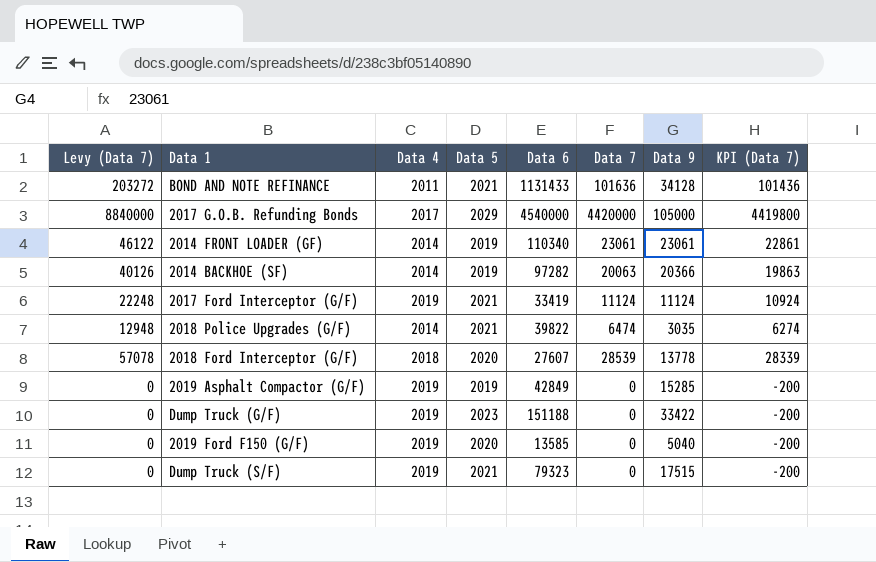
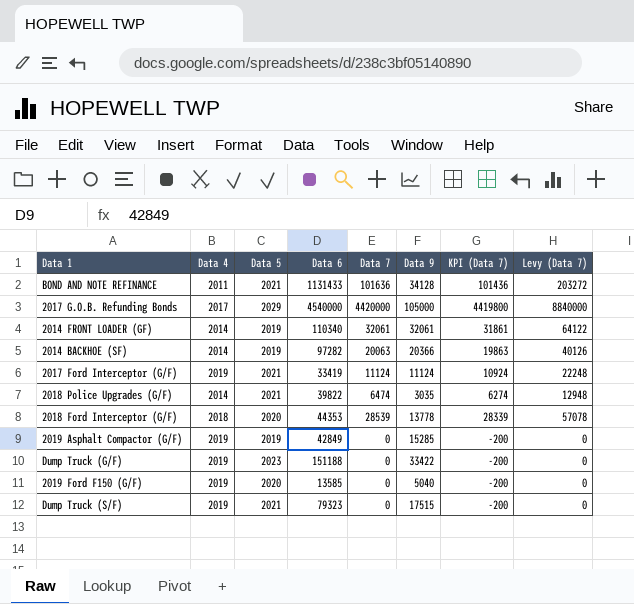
column Levy (Data 7) | position: 1 -> 8
2014 FRONT LOADER (GF) | Data 7: 23061 -> 32061
2014 FRONT LOADER (GF) | Data 9: 23061 -> 32061
2014 FRONT LOADER (GF) | KPI (Data 7): 22861 -> 31861
2014 FRONT LOADER (GF) | Levy (Data 7): 46122 -> 64122
2018 Ford Interceptor (G/F) | Data 6: 27607 -> 44353

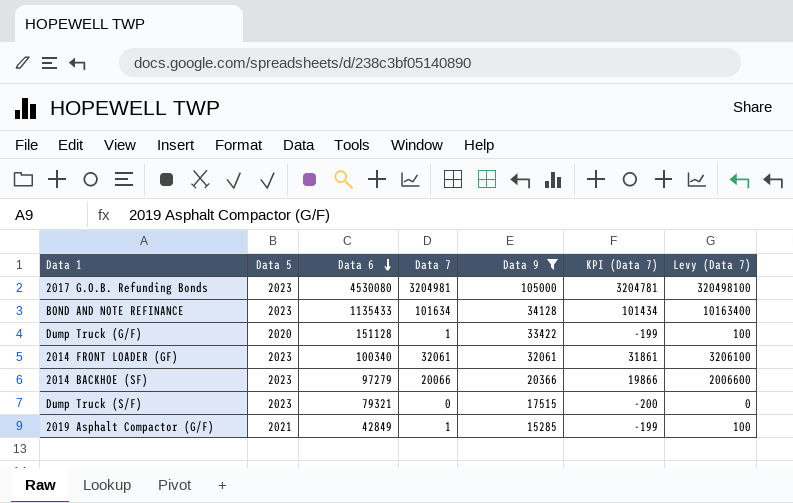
filter: none -> Data 9 >= 15285
row order: none -> Data 6 descending
column Data 4 | position: 2 -> none
column Levy (Data 7) | formula: [Data 7] * 2 -> [Data 7] * 100
2017 G.O.B. Refunding Bonds | Data 5: 2029 -> 2023
2017 G.O.B. Refunding Bonds | Data 6: 4540000 -> 4530080
2017 G.O.B. Refunding Bonds | Data 7: 4420000 -> 3204981
2017 G.O.B. Refunding Bonds | KPI (Data 7): 4419800 -> 3204781
BOND AND NOTE REFINANCE | Data 5: 2021 -> 2023
BOND AND NOTE REFINANCE | Data 6: 1131433 -> 1135433
BOND AND NOTE REFINANCE | Data 7: 101636 -> 101634
BOND AND NOTE REFINANCE | KPI (Data 7): 101436 -> 101434
Dump Truck (G/F) | Data 5: 2023 -> 2020
Dump Truck (G/F) | Data 6: 151188 -> 151128
Dump Truck (G/F) | Data 7: 0 -> 1
Dump Truck (G/F) | KPI (Data 7): -200 -> -199
2014 FRONT LOADER (GF) | Data 5: 2019 -> 2023
2014 FRONT LOADER (GF) | Data 6: 110340 -> 100340
2014 BACKHOE (SF) | Data 5: 2019 -> 2023
2014 BACKHOE (SF) | Data 6: 97282 -> 97279
2014 BACKHOE (SF) | Data 7: 20063 -> 20066
2014 BACKHOE (SF) | KPI (Data 7): 19863 -> 19866
Dump Truck (S/F) | Data 5: 2021 -> 2023
Dump Truck (S/F) | Data 6: 79323 -> 79321
2019 Asphalt Compactor (G/F) | Data 5: 2019 -> 2021
2019 Asphalt Compactor (G/F) | Data 7: 0 -> 1
2019 Asphalt Compactor (G/F) | KPI (Data 7): -200 -> -199

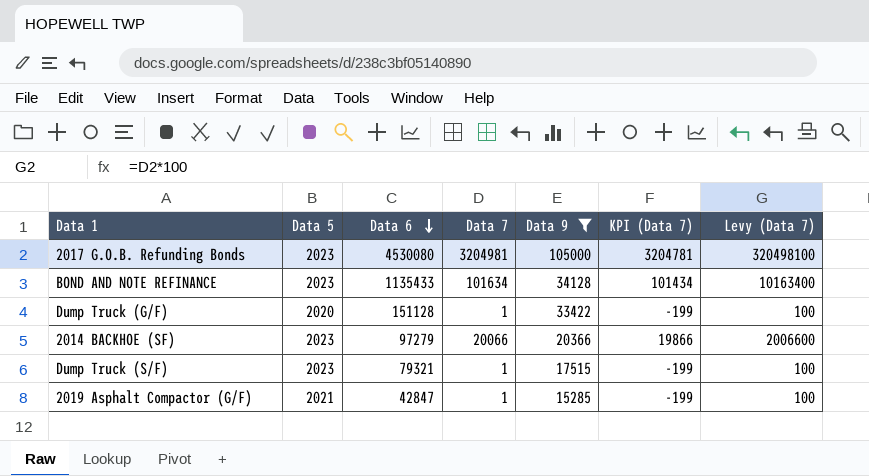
row 2014 FRONT LOADER (GF): 2023 | 100340 | 32061 | 32061 | 31861 | 3206100 -> none
Dump Truck (S/F) | Data 7: 0 -> 1
Dump Truck (S/F) | KPI (Data 7): -200 -> -199
Dump Truck (S/F) | Levy (Data 7): 0 -> 100
2019 Asphalt Compactor (G/F) | Data 6: 42849 -> 42847

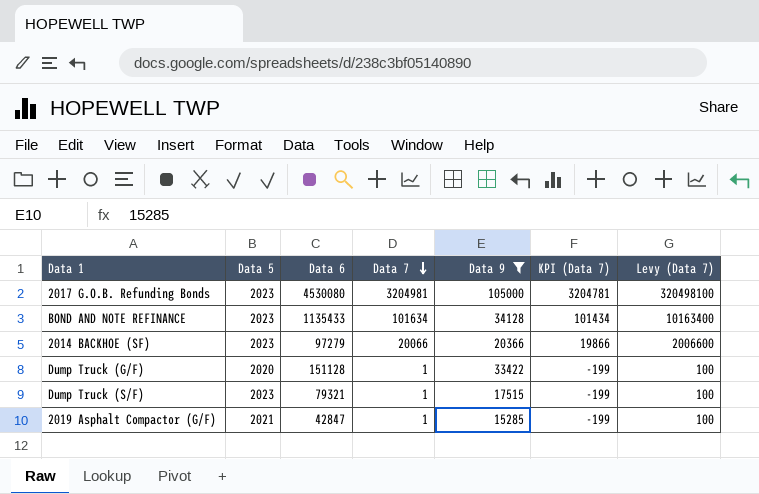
row order: Data 6 descending -> Data 7 descending

